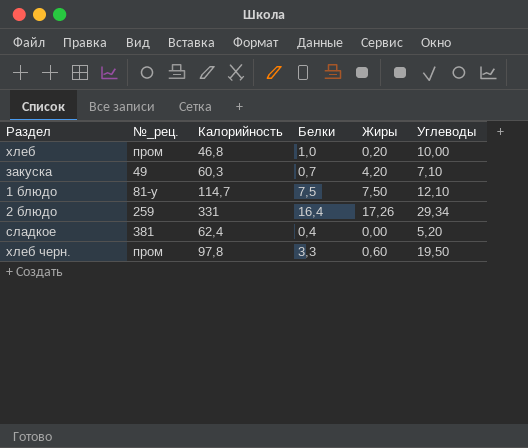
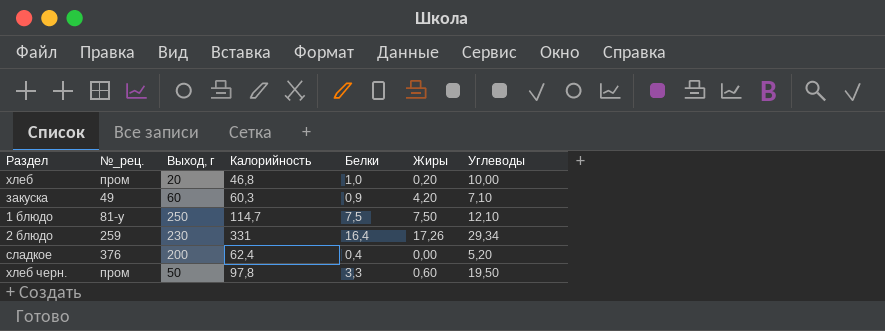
column Выход, г | position: none -> 3
закуска | Белки: 0,7 -> 0,9
сладкое | №_рец.: 381 -> 376

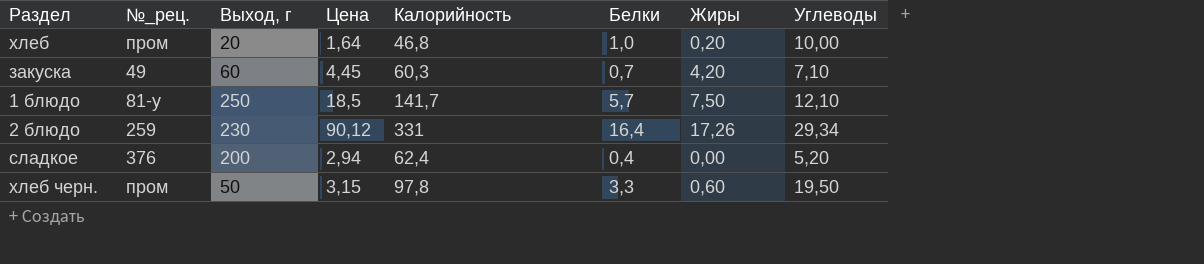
column Цена | position: none -> 4
закуска | Белки: 0,9 -> 0,7
1 блюдо | Калорийность: 114,7 -> 141,7
1 блюдо | Белки: 7,5 -> 5,7

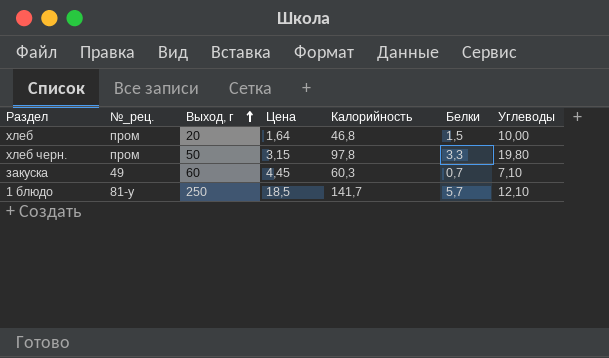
row order: none -> Выход, г ascending
column Жиры | position: 7 -> none
row 2 блюдо: 259 | 230 | 90,12 | 331 | 16,4 | 17,26 | 29,34 -> none
row сладкое: 376 | 200 | 2,94 | 62,4 | 0,4 | 0,00 | 5,20 -> none
хлеб | Белки: 1,0 -> 1,5
хлеб черн. | Углеводы: 19,50 -> 19,80

